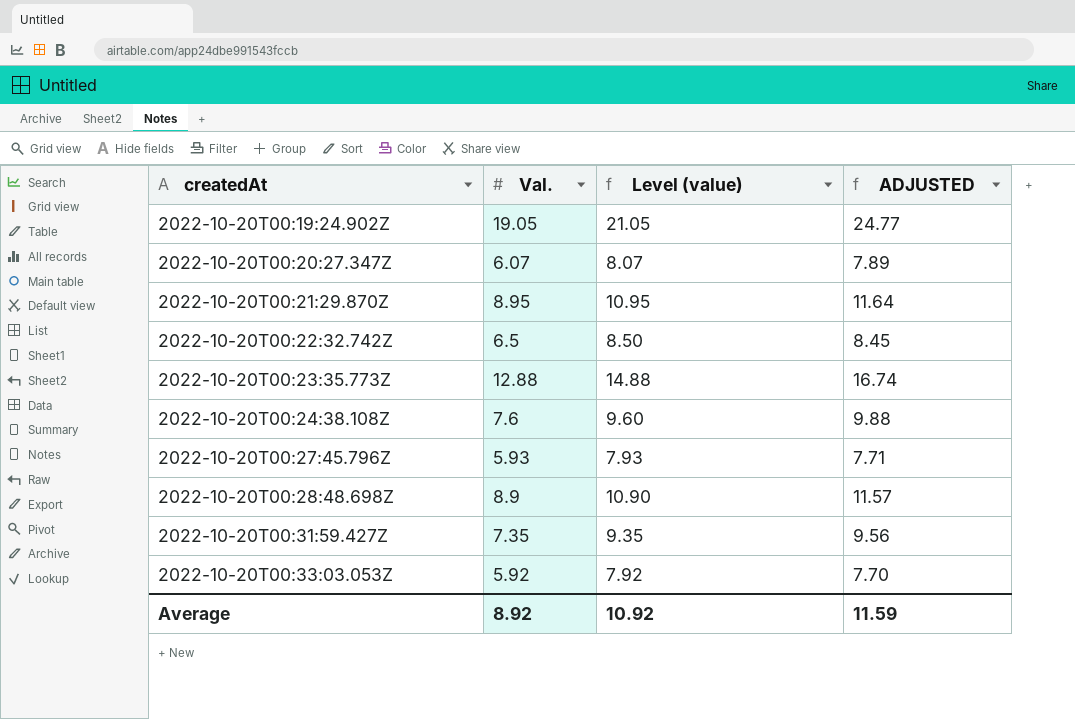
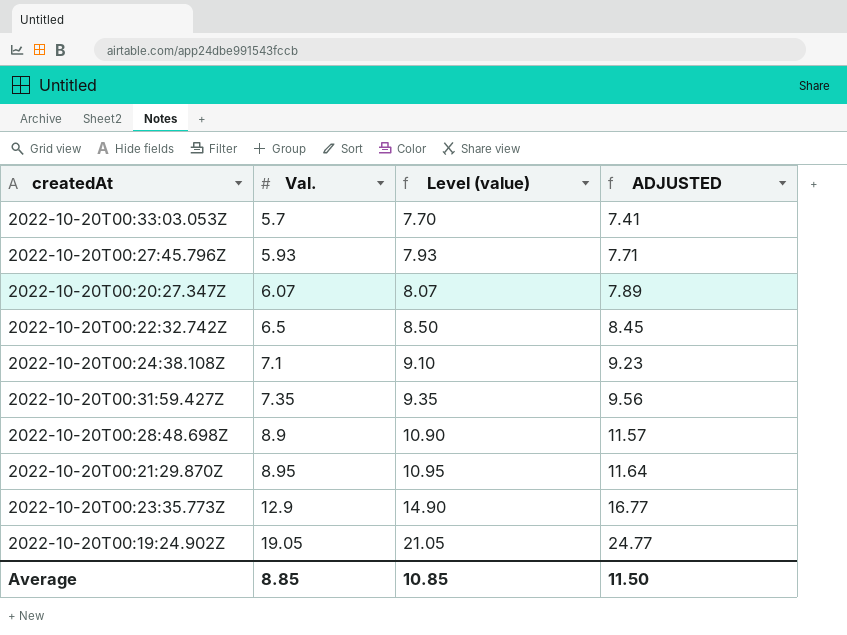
row order: createdAt ascending -> Val. ascending
2022-10-20T00:33:03.053Z | Val.: 5.92 -> 5.7
2022-10-20T00:33:03.053Z | Level (value): 7.92 -> 7.70
2022-10-20T00:33:03.053Z | ADJUSTED: 7.70 -> 7.41
2022-10-20T00:24:38.108Z | Val.: 7.6 -> 7.1
2022-10-20T00:24:38.108Z | Level (value): 9.60 -> 9.10
2022-10-20T00:24:38.108Z | ADJUSTED: 9.88 -> 9.23
2022-10-20T00:23:35.773Z | Val.: 12.88 -> 12.9
2022-10-20T00:23:35.773Z | Level (value): 14.88 -> 14.90
2022-10-20T00:23:35.773Z | ADJUSTED: 16.74 -> 16.77
Average | Val.: 8.92 -> 8.85
Average | Level (value): 10.92 -> 10.85
Average | ADJUSTED: 11.59 -> 11.50

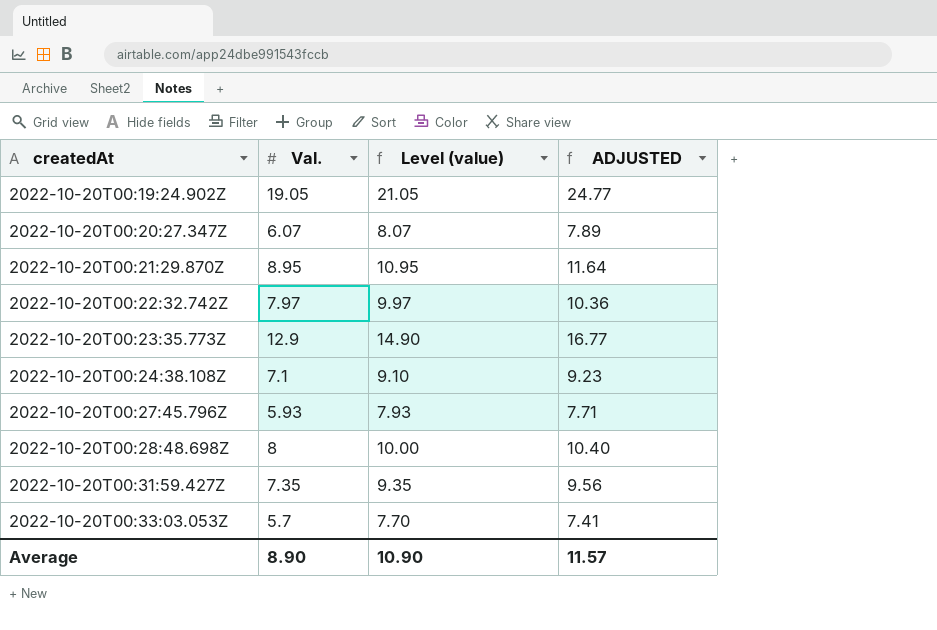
row order: Val. ascending -> createdAt ascending
2022-10-20T00:22:32.742Z | Val.: 6.5 -> 7.97
2022-10-20T00:22:32.742Z | Level (value): 8.50 -> 9.97
2022-10-20T00:22:32.742Z | ADJUSTED: 8.45 -> 10.36
2022-10-20T00:28:48.698Z | Val.: 8.9 -> 8
2022-10-20T00:28:48.698Z | Level (value): 10.90 -> 10.00
2022-10-20T00:28:48.698Z | ADJUSTED: 11.57 -> 10.40
Average | Val.: 8.85 -> 8.90
Average | Level (value): 10.85 -> 10.90
Average | ADJUSTED: 11.50 -> 11.57

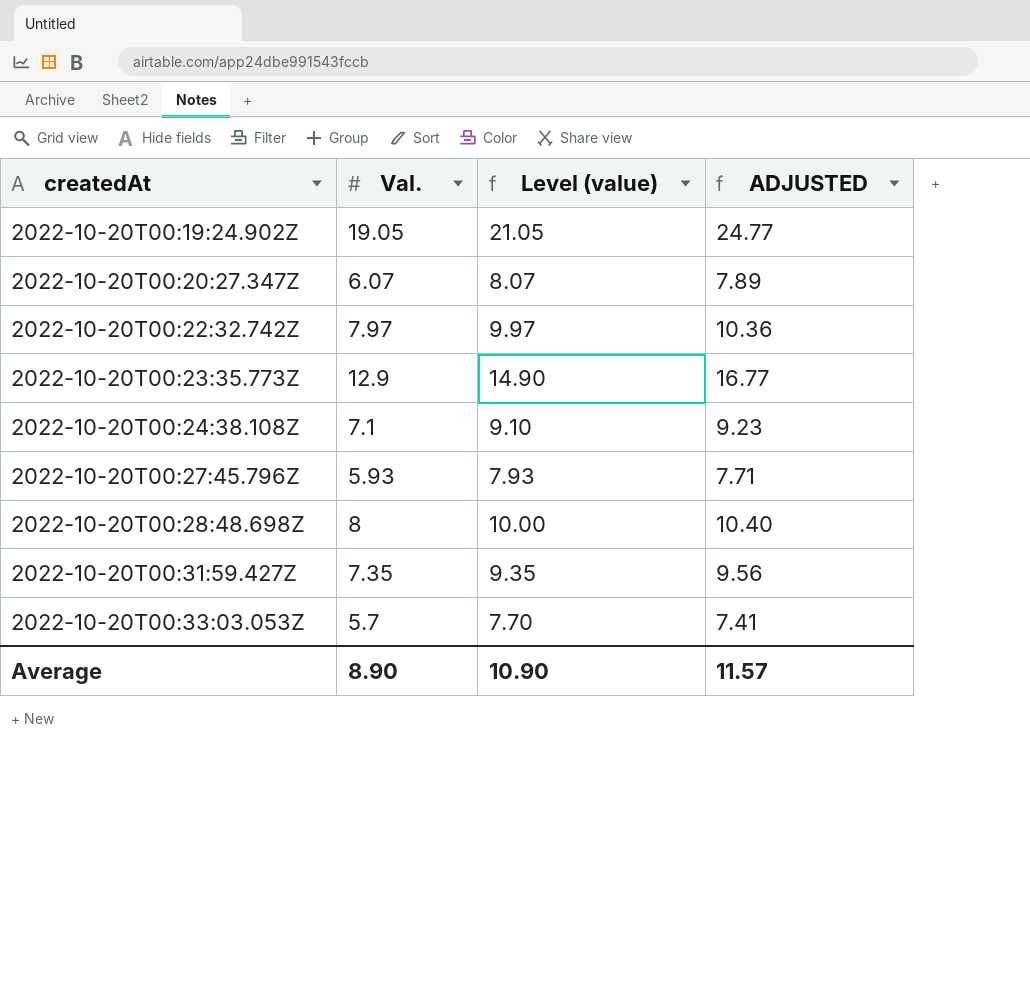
row 2022-10-20T00:21:29.870Z: 8.95 | 10.95 | 11.64 -> none

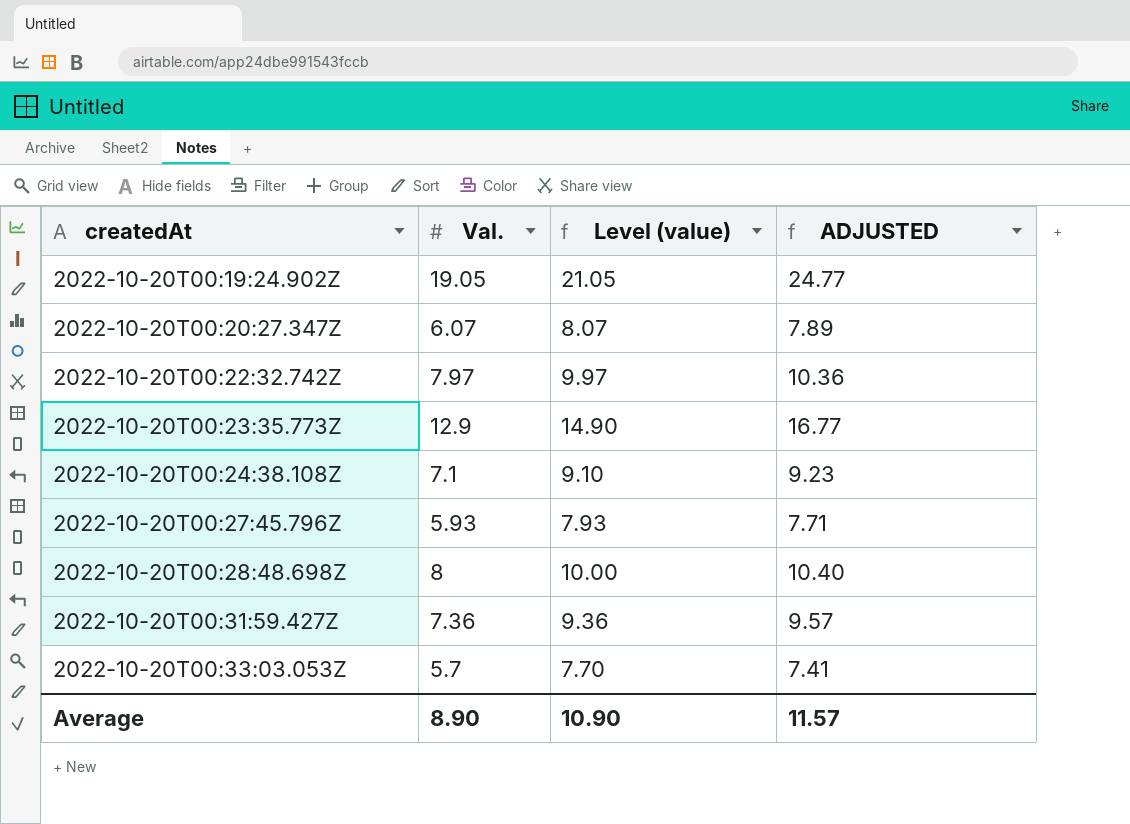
2022-10-20T00:31:59.427Z | Val.: 7.35 -> 7.36
2022-10-20T00:31:59.427Z | Level (value): 9.35 -> 9.36
2022-10-20T00:31:59.427Z | ADJUSTED: 9.56 -> 9.57

